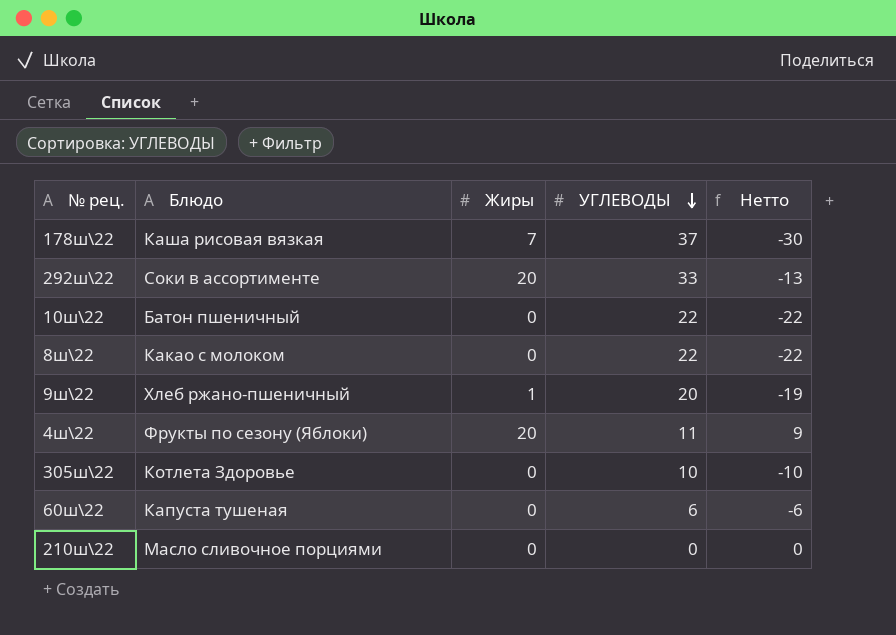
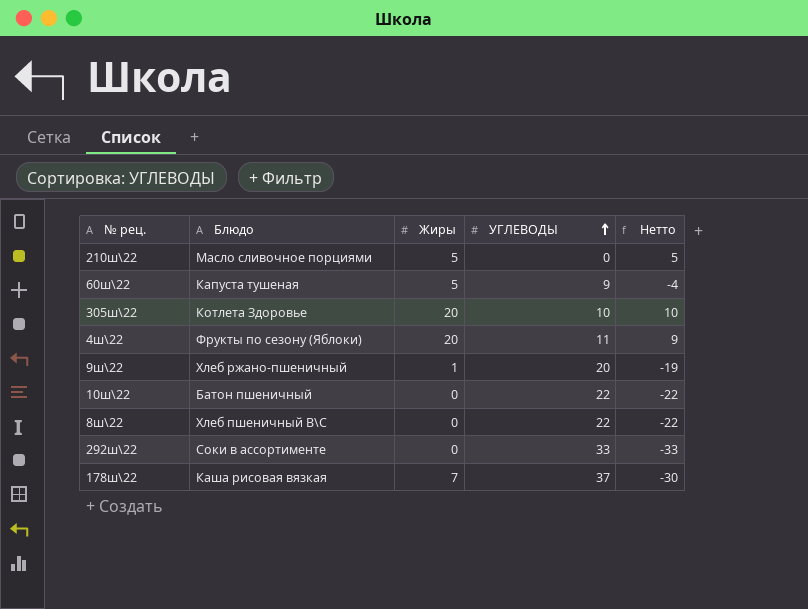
row order: УГЛЕВОДЫ descending -> УГЛЕВОДЫ ascending
210ш\22 | Жиры: 0 -> 5
210ш\22 | Нетто: 0 -> 5
60ш\22 | Жиры: 0 -> 5
60ш\22 | УГЛЕВОДЫ: 6 -> 9
60ш\22 | Нетто: -6 -> -4
305ш\22 | Жиры: 0 -> 20
305ш\22 | Нетто: -10 -> 10
8ш\22 | Блюдо: Какао с молоком -> Хлеб пшеничный В\С
292ш\22 | Жиры: 20 -> 0
292ш\22 | Нетто: -13 -> -33

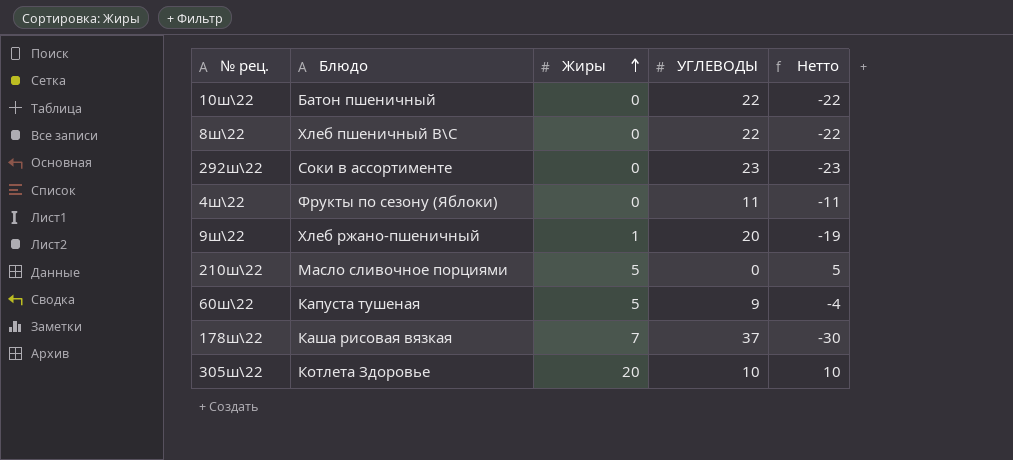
row order: УГЛЕВОДЫ ascending -> Жиры ascending
292ш\22 | УГЛЕВОДЫ: 33 -> 23
292ш\22 | Нетто: -33 -> -23
4ш\22 | Жиры: 20 -> 0
4ш\22 | Нетто: 9 -> -11

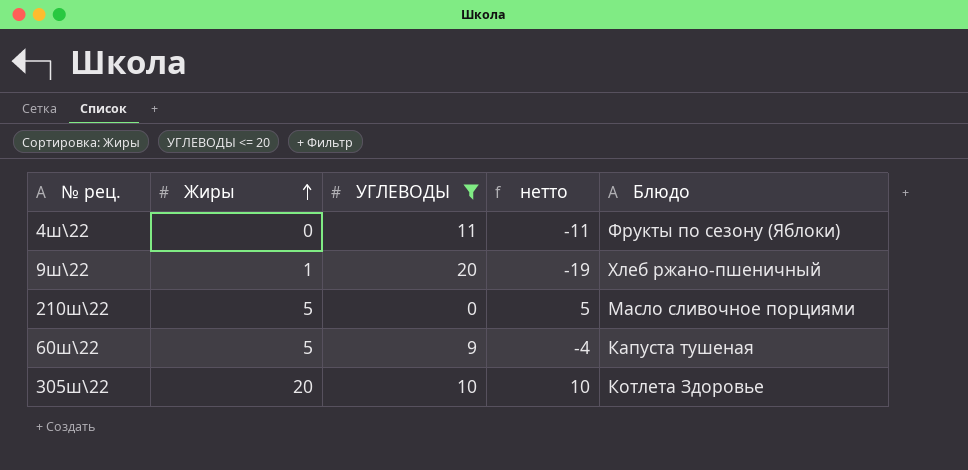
filter: none -> УГЛЕВОДЫ <= 20
column name: Нетто -> нетто
column Блюдо | position: 2 -> 5

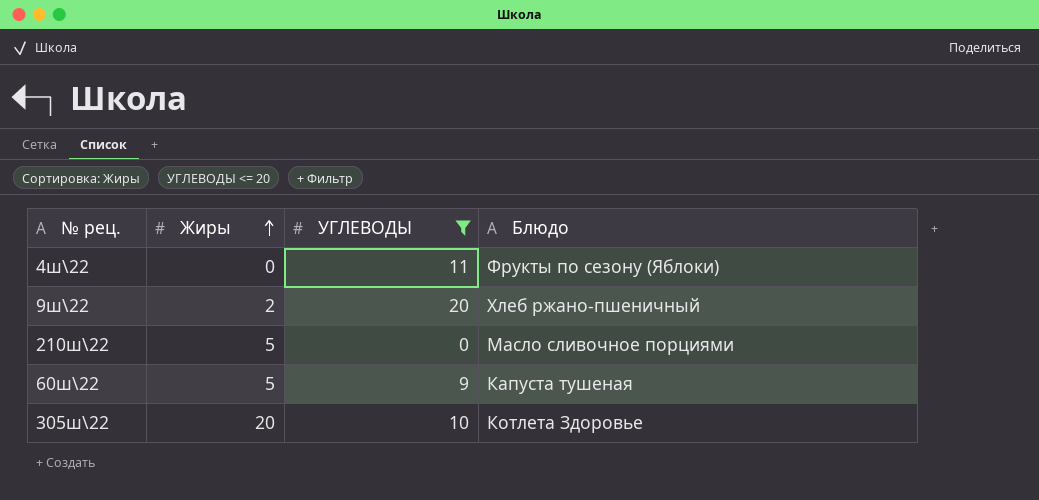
column нетто | formula: [Жиры] - [УГЛЕВОДЫ] -> none
9ш\22 | Жиры: 1 -> 2

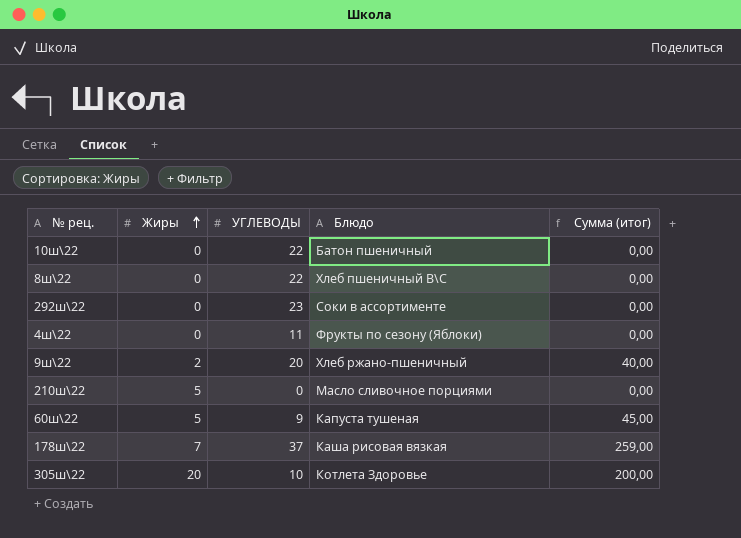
filter: УГЛЕВОДЫ <= 20 -> none
column Сумма (итог) | formula: none -> [Жиры] * [УГЛЕВОДЫ]

